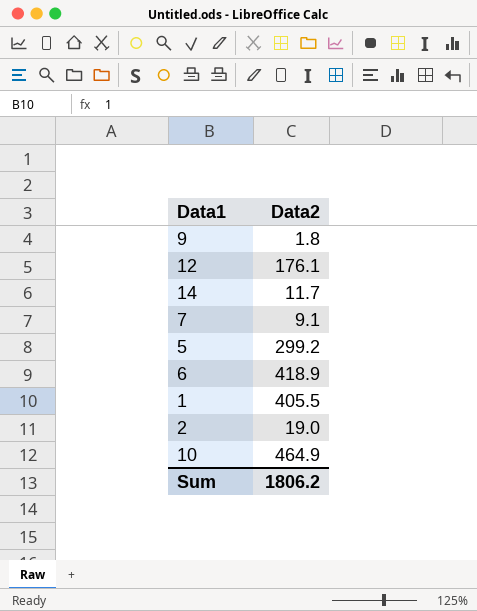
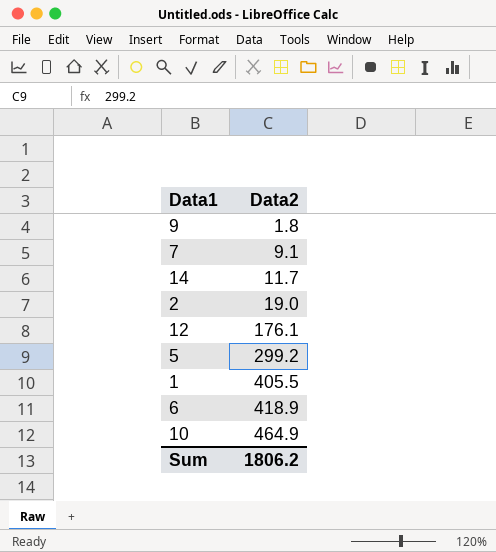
row order: none -> Data2 ascending

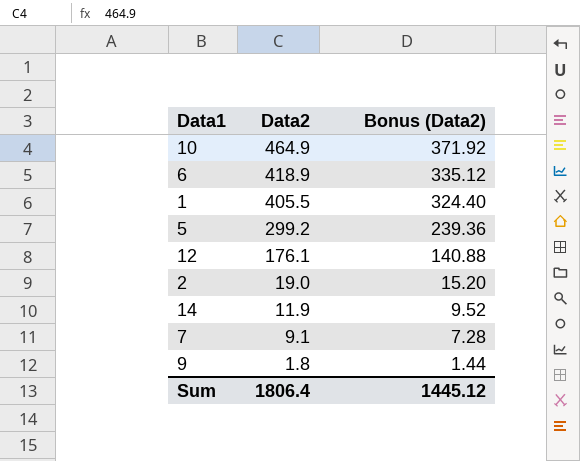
row order: Data2 ascending -> Data2 descending
column Bonus (Data2) | formula: none -> [Data2] * 0.8
14 | Data2: 11.7 -> 11.9
Sum | Data2: 1806.2 -> 1806.4

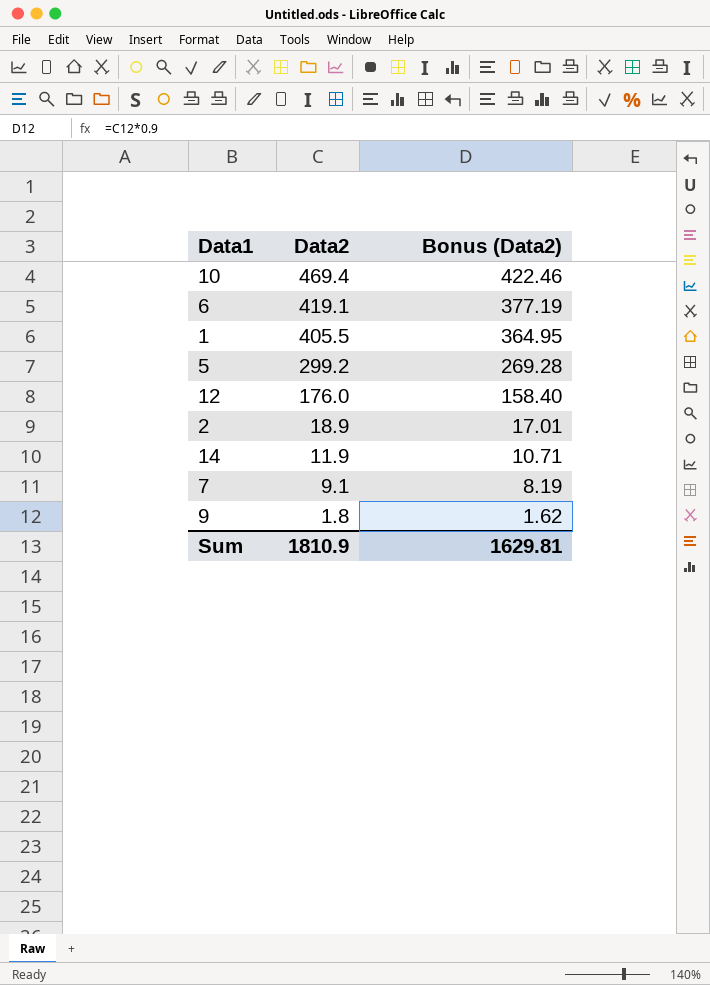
column Bonus (Data2) | formula: [Data2] * 0.8 -> [Data2] * 0.9
10 | Data2: 464.9 -> 469.4
6 | Data2: 418.9 -> 419.1
12 | Data2: 176.1 -> 176.0
2 | Data2: 19.0 -> 18.9
Sum | Data2: 1806.4 -> 1810.9
Sum | Bonus (Data2): 1445.12 -> 1629.81

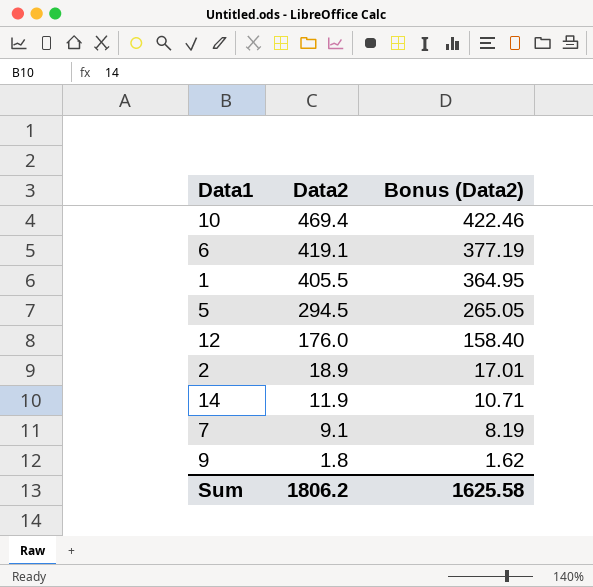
5 | Data2: 299.2 -> 294.5
5 | Bonus (Data2): 269.28 -> 265.05
Sum | Data2: 1810.9 -> 1806.2
Sum | Bonus (Data2): 1629.81 -> 1625.58

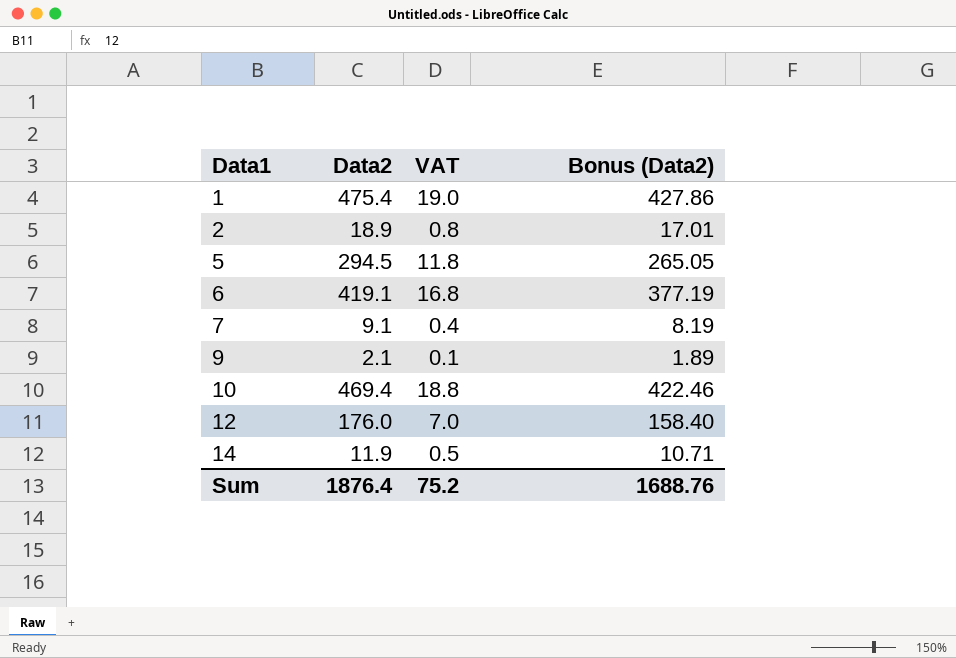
row order: Data2 descending -> Data1 ascending
column VAT | formula: none -> [Data2] * 0.04
1 | Data2: 405.5 -> 475.4
1 | Bonus (Data2): 364.95 -> 427.86
9 | Data2: 1.8 -> 2.1
9 | Bonus (Data2): 1.62 -> 1.89
Sum | Data2: 1806.2 -> 1876.4
Sum | Bonus (Data2): 1625.58 -> 1688.76

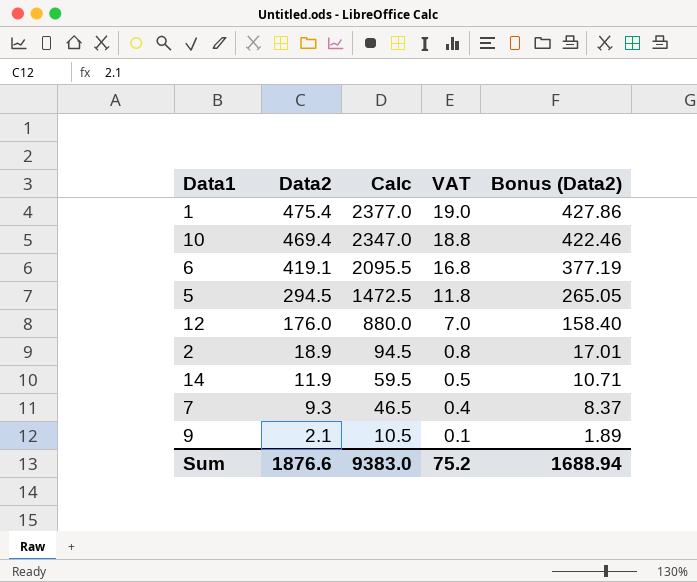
row order: Data1 ascending -> Data2 descending
column Calc | formula: none -> [Data2] * 5
7 | Data2: 9.1 -> 9.3
7 | Bonus (Data2): 8.19 -> 8.37
Sum | Data2: 1876.4 -> 1876.6
Sum | Bonus (Data2): 1688.76 -> 1688.94

